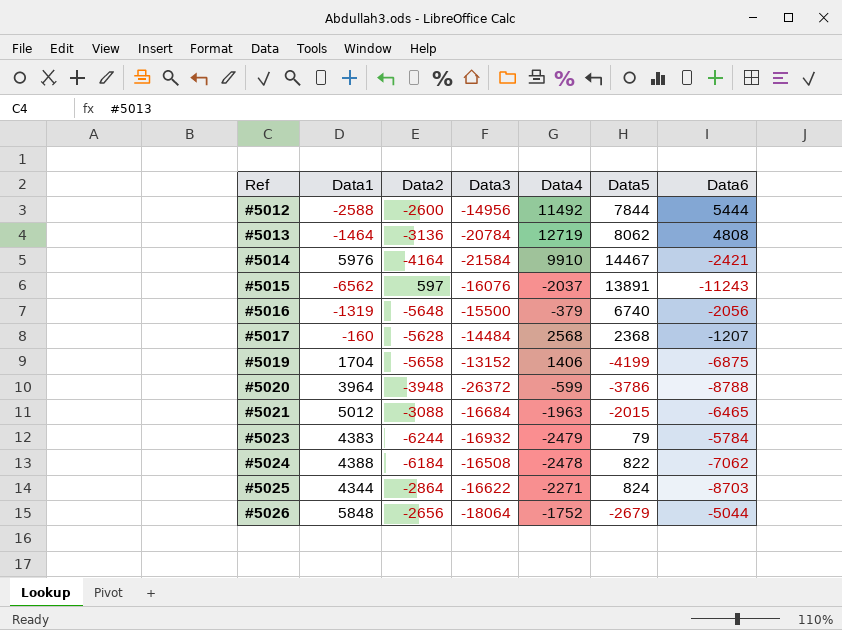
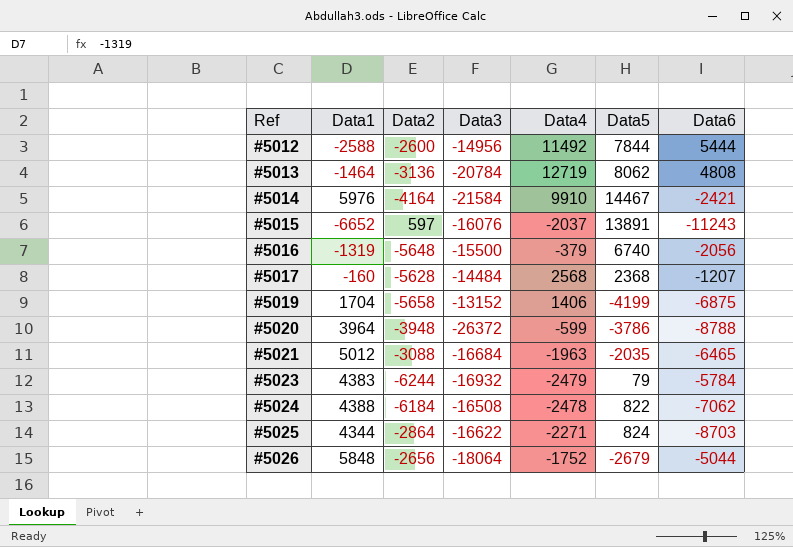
#5015 | Data1: -6562 -> -6652
#5021 | Data5: -2015 -> -2035

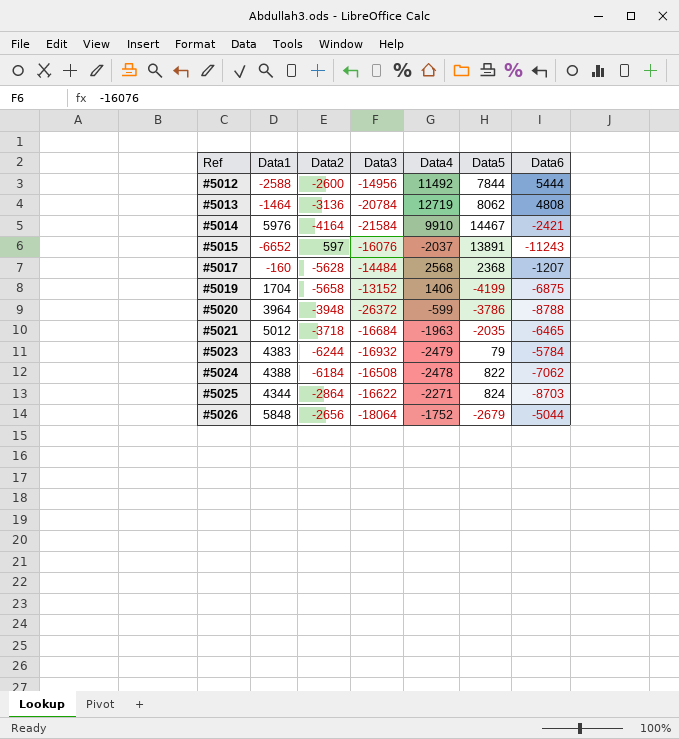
row #5016: -1319 | -5648 | -15500 | -379 | 6740 | -2056 -> none
#5021 | Data2: -3088 -> -3718

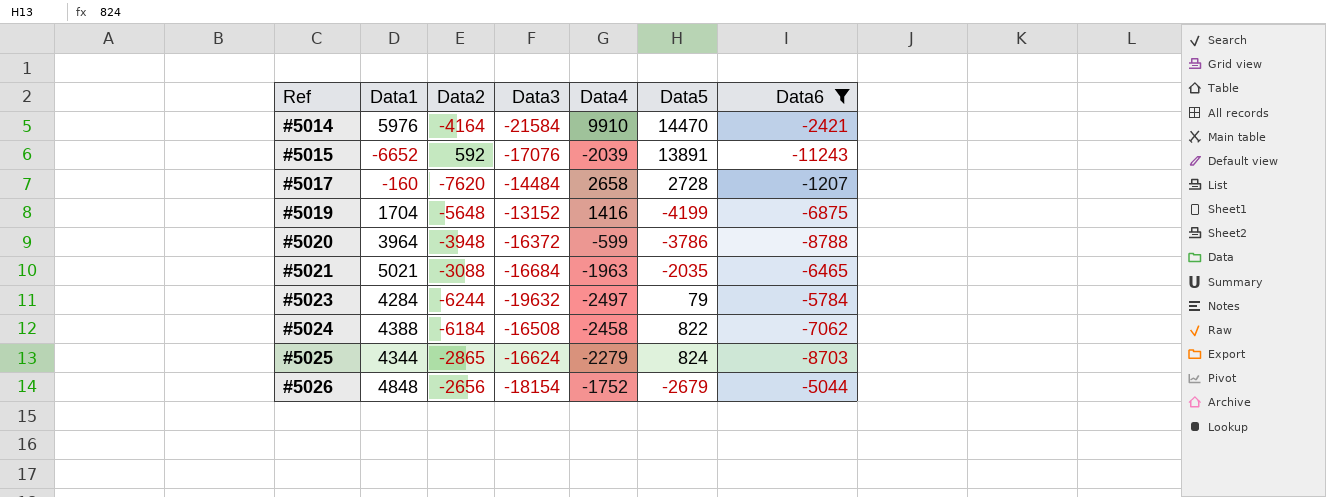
filter: none -> Data6 <= -1207
#5014 | Data5: 14467 -> 14470
#5015 | Data2: 597 -> 592
#5015 | Data3: -16076 -> -17076
#5015 | Data4: -2037 -> -2039
#5017 | Data2: -5628 -> -7620
#5017 | Data4: 2568 -> 2658
#5017 | Data5: 2368 -> 2728
#5019 | Data2: -5658 -> -5648
#5019 | Data4: 1406 -> 1416
#5020 | Data3: -26372 -> -16372
#5021 | Data1: 5012 -> 5021
#5021 | Data2: -3718 -> -3088
#5023 | Data1: 4383 -> 4284
#5023 | Data3: -16932 -> -19632
#5023 | Data4: -2479 -> -2497
#5024 | Data4: -2478 -> -2458
#5025 | Data2: -2864 -> -2865
#5025 | Data3: -16622 -> -16624
#5025 | Data4: -2271 -> -2279
#5026 | Data1: 5848 -> 4848
#5026 | Data3: -18064 -> -18154

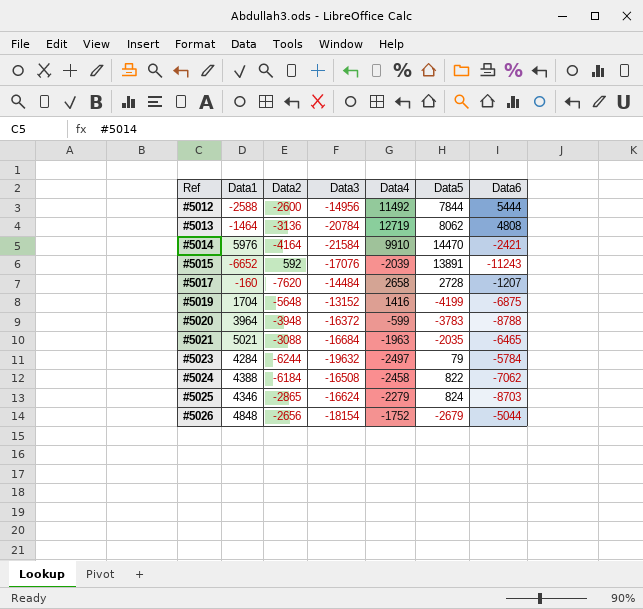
filter: Data6 <= -1207 -> none
#5020 | Data5: -3786 -> -3783
#5025 | Data1: 4344 -> 4346

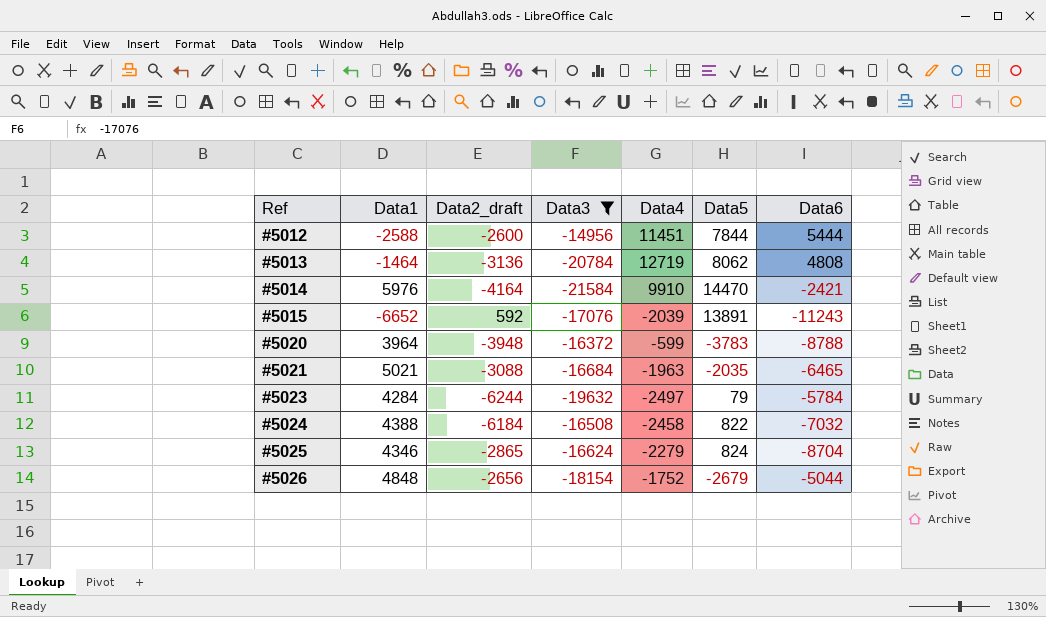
filter: none -> Data3 <= -14956
column name: Data2 -> Data2_draft
#5012 | Data4: 11492 -> 11451
#5024 | Data6: -7062 -> -7032
#5025 | Data6: -8703 -> -8704

